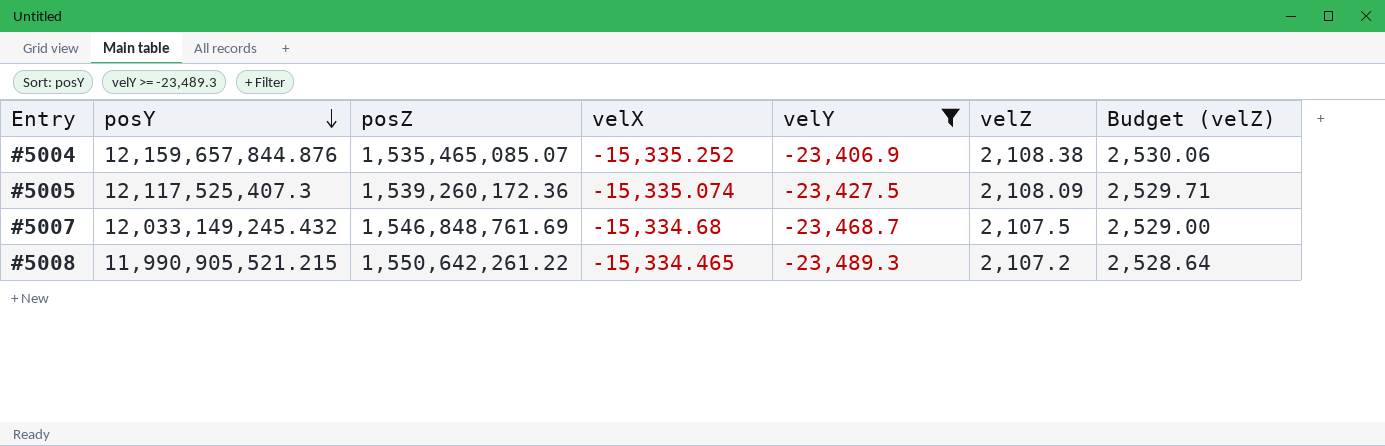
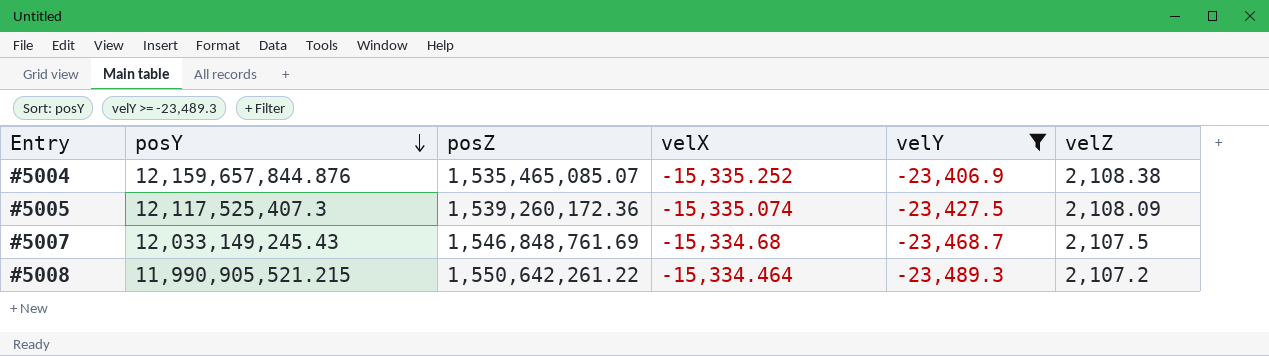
column Budget (velZ) | formula: [velZ] * 1.2 -> none
#5007 | posY: 12,033,149,245.432 -> 12,033,149,245.43
#5008 | velX: -15,334.465 -> -15,334.464

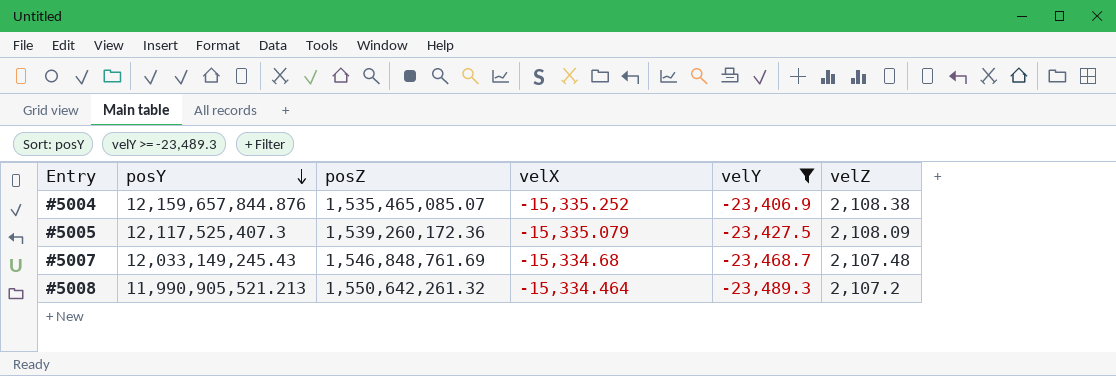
#5005 | velX: -15,335.074 -> -15,335.079
#5007 | velZ: 2,107.5 -> 2,107.48
#5008 | posY: 11,990,905,521.215 -> 11,990,905,521.213
#5008 | posZ: 1,550,642,261.22 -> 1,550,642,261.32

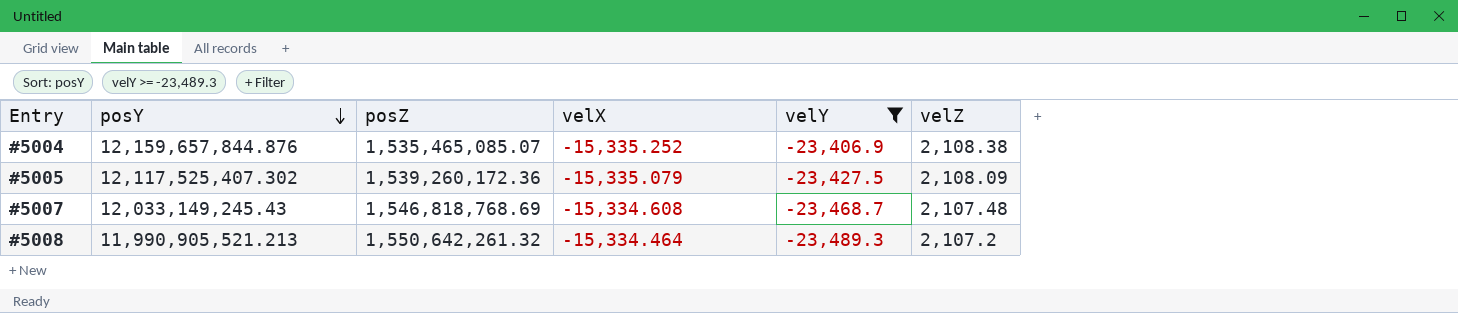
#5005 | posY: 12,117,525,407.3 -> 12,117,525,407.302
#5007 | posZ: 1,546,848,761.69 -> 1,546,818,768.69
#5007 | velX: -15,334.68 -> -15,334.608

